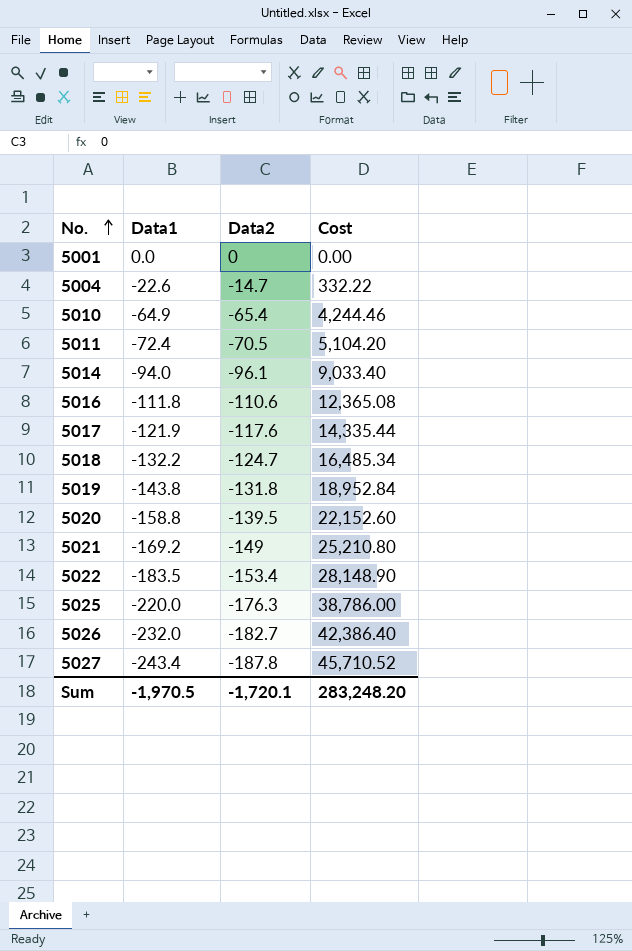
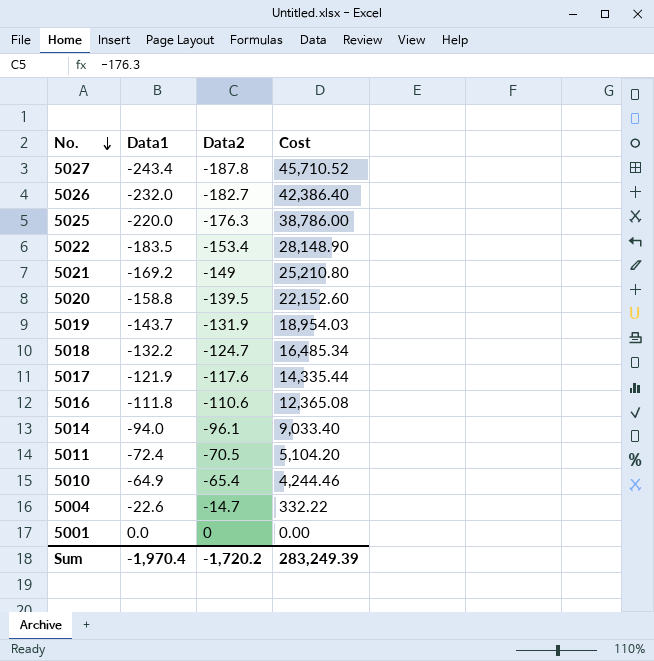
row order: No. ascending -> No. descending
5019 | Data1: -143.8 -> -143.7
5019 | Data2: -131.8 -> -131.9
5019 | Cost: 18,952.84 -> 18,954.03
Sum | Data1: -1,970.5 -> -1,970.4
Sum | Data2: -1,720.1 -> -1,720.2
Sum | Cost: 283,248.20 -> 283,249.39

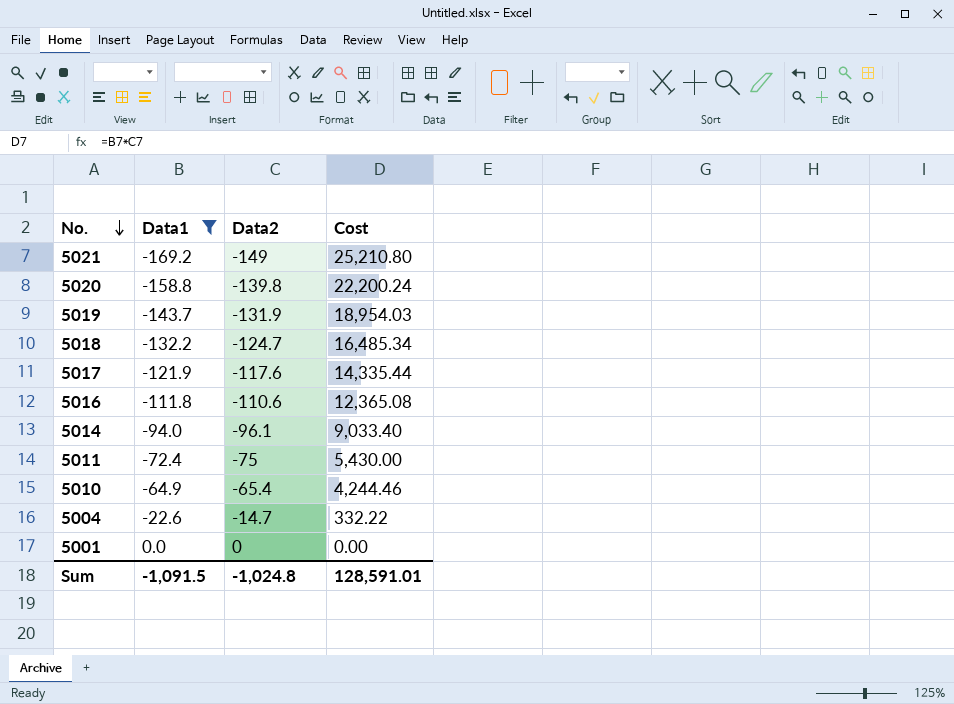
filter: none -> Data1 >= -169.2
5020 | Data2: -139.5 -> -139.8
5020 | Cost: 22,152.60 -> 22,200.24
5011 | Data2: -70.5 -> -75
5011 | Cost: 5,104.20 -> 5,430.00
Sum | Data1: -1,970.4 -> -1,091.5
Sum | Data2: -1,720.2 -> -1,024.8
Sum | Cost: 283,249.39 -> 128,591.01

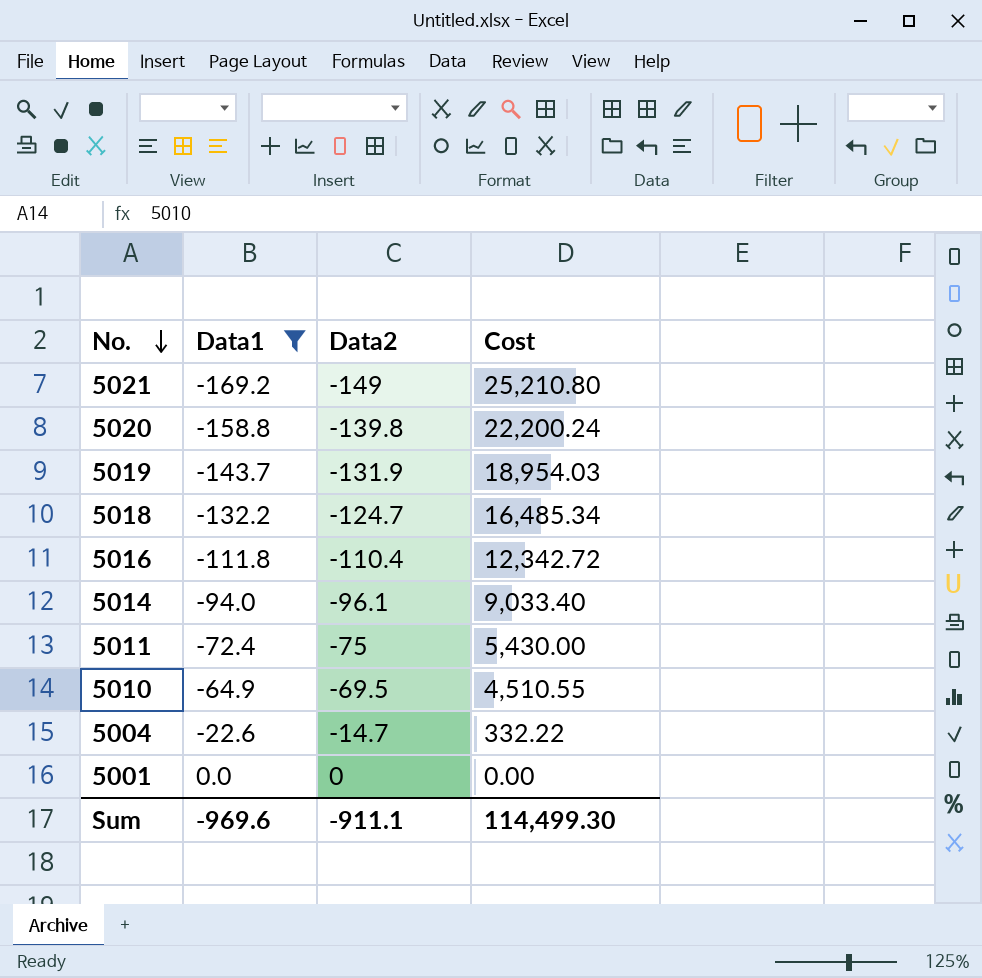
row 5017: -121.9 | -117.6 | 14,335.44 -> none
5016 | Data2: -110.6 -> -110.4
5016 | Cost: 12,365.08 -> 12,342.72
5010 | Data2: -65.4 -> -69.5
5010 | Cost: 4,244.46 -> 4,510.55
Sum | Data1: -1,091.5 -> -969.6
Sum | Data2: -1,024.8 -> -911.1
Sum | Cost: 128,591.01 -> 114,499.30

